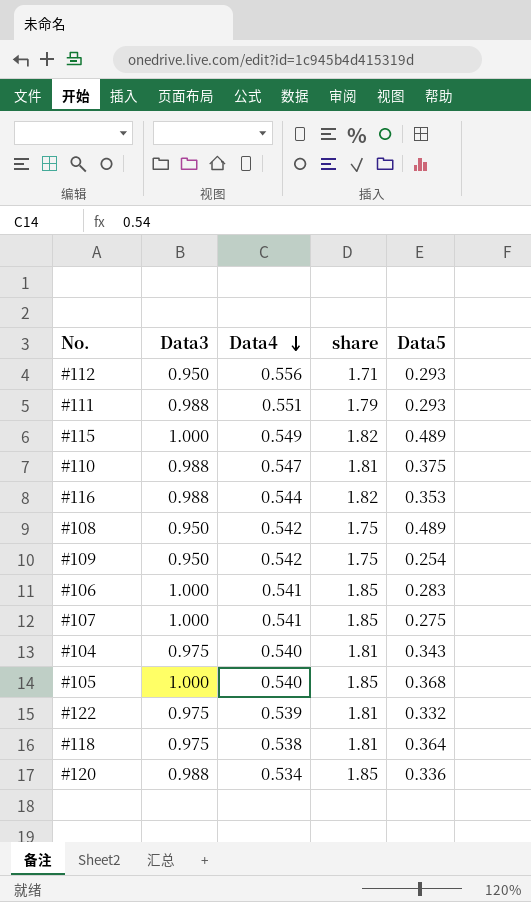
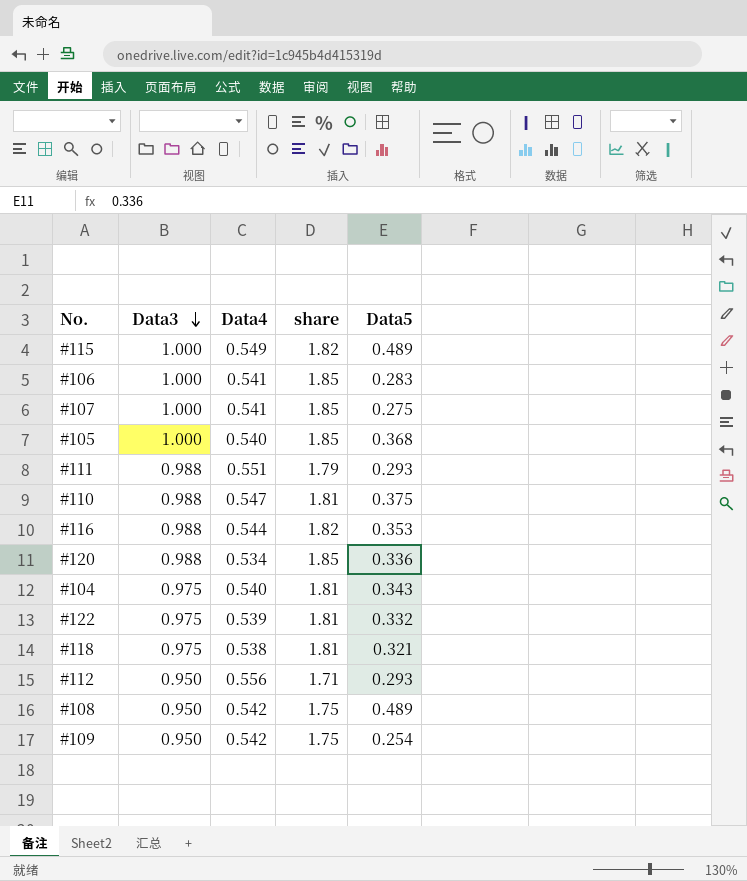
row order: Data4 descending -> Data3 descending
#118 | Data5: 0.364 -> 0.321

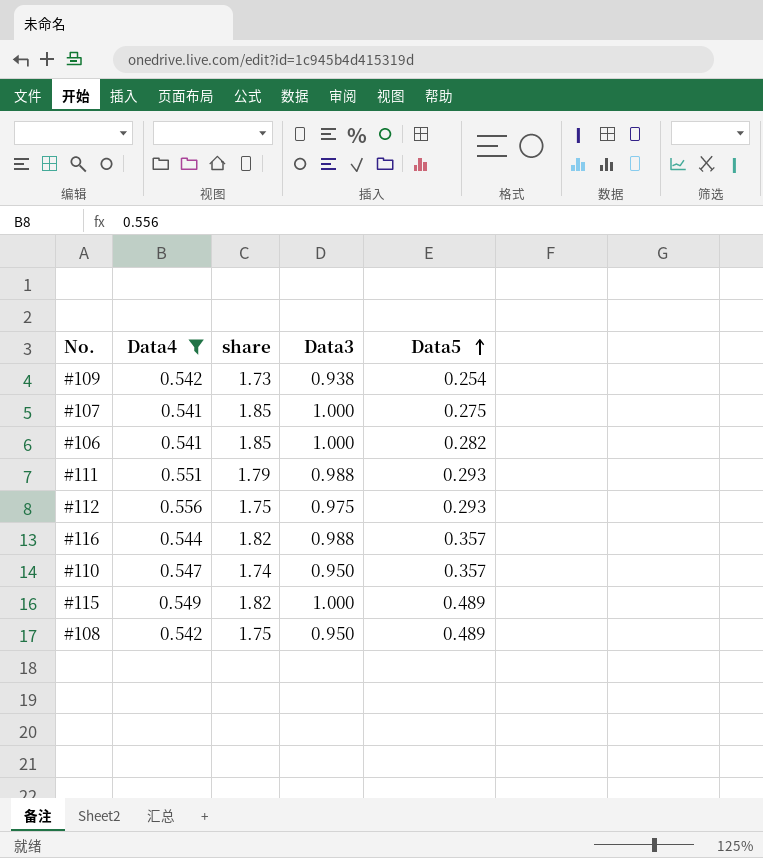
filter: none -> Data4 >= 0.541
row order: Data3 descending -> Data5 ascending
column Data3 | position: 2 -> 4
#109 | share: 1.75 -> 1.73
#109 | Data3: 0.950 -> 0.938
#106 | Data5: 0.283 -> 0.282
#112 | share: 1.71 -> 1.75
#112 | Data3: 0.950 -> 0.975
#116 | Data5: 0.353 -> 0.357
#110 | share: 1.81 -> 1.74
#110 | Data3: 0.988 -> 0.950
#110 | Data5: 0.375 -> 0.357

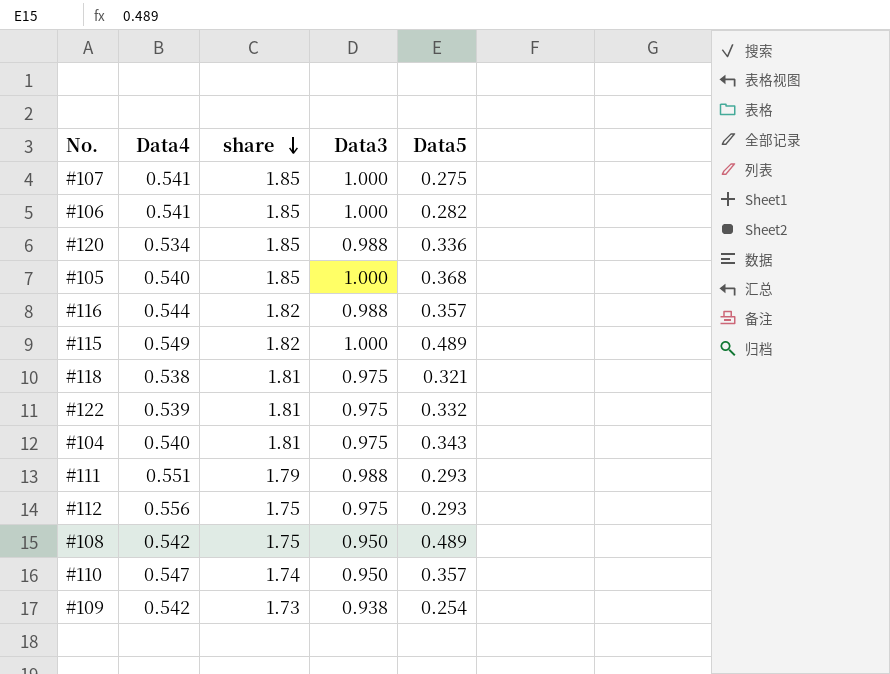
filter: Data4 >= 0.541 -> none
row order: Data5 ascending -> share descending

